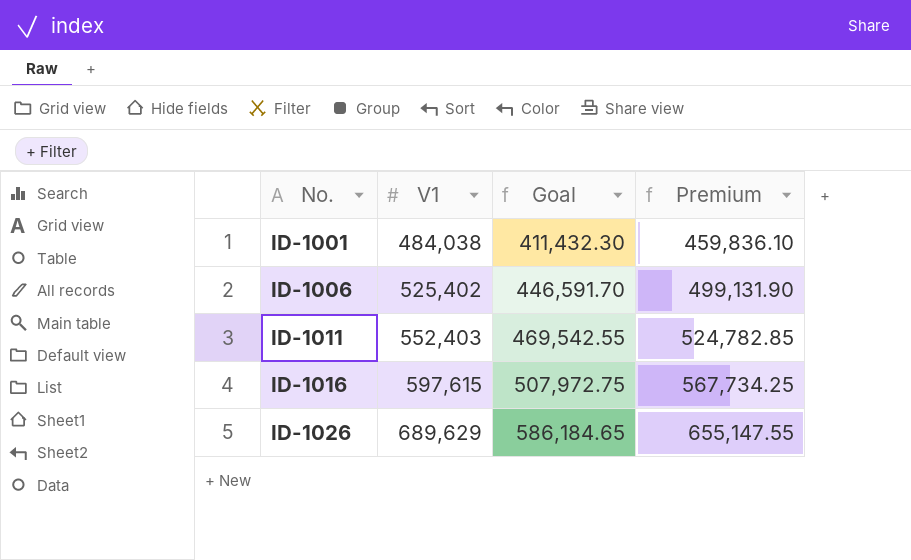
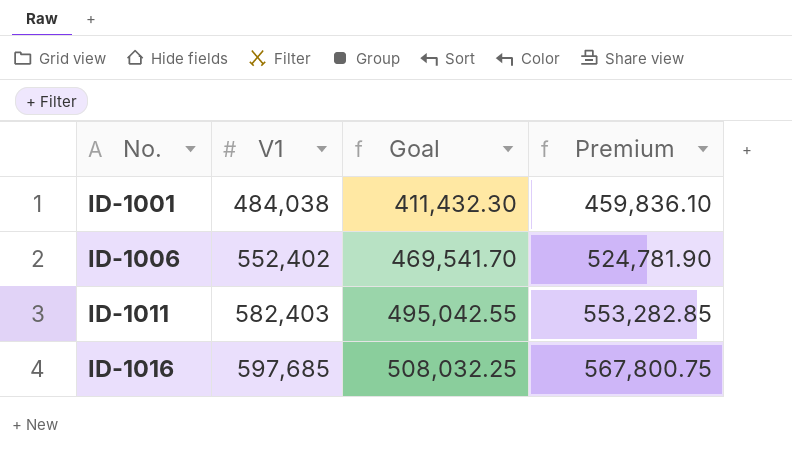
row ID-1026: 689,629 | 586,184.65 | 655,147.55 -> none
ID-1006 | V1: 525,402 -> 552,402
ID-1006 | Goal: 446,591.70 -> 469,541.70
ID-1006 | Premium: 499,131.90 -> 524,781.90
ID-1011 | V1: 552,403 -> 582,403
ID-1011 | Goal: 469,542.55 -> 495,042.55
ID-1011 | Premium: 524,782.85 -> 553,282.85
ID-1016 | V1: 597,615 -> 597,685
ID-1016 | Goal: 507,972.75 -> 508,032.25
ID-1016 | Premium: 567,734.25 -> 567,800.75

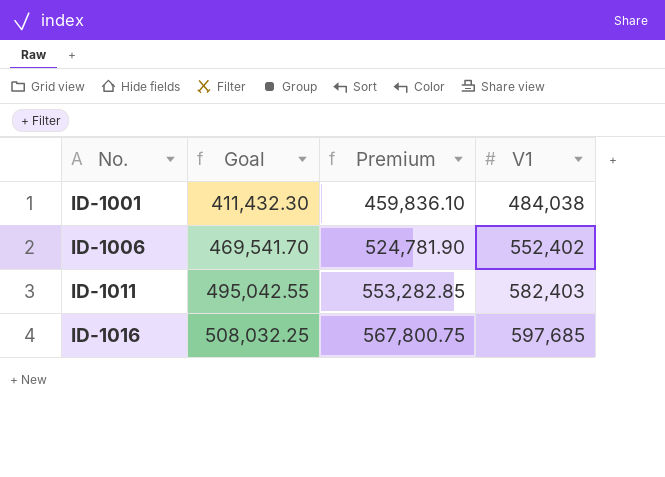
column V1 | position: 2 -> 4

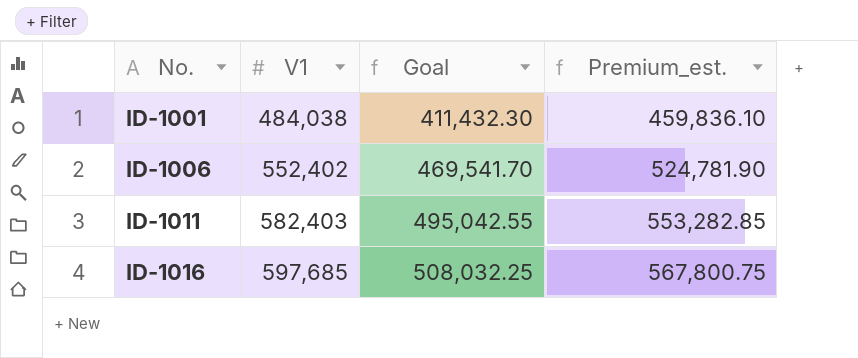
column V1 | position: 4 -> 2
column name: Premium -> Premium_est.

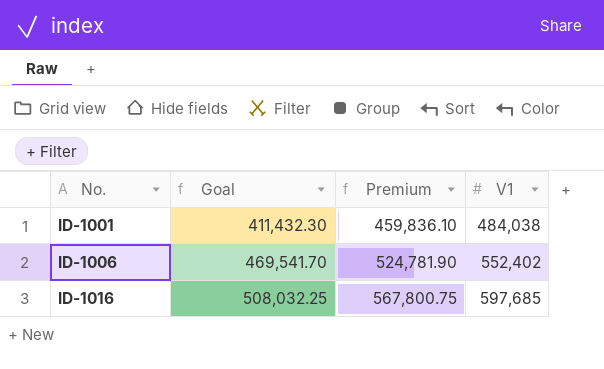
column name: Premium_est. -> Premium
column V1 | position: 2 -> 4
row ID-1011: 582,403 | 495,042.55 | 553,282.85 -> none

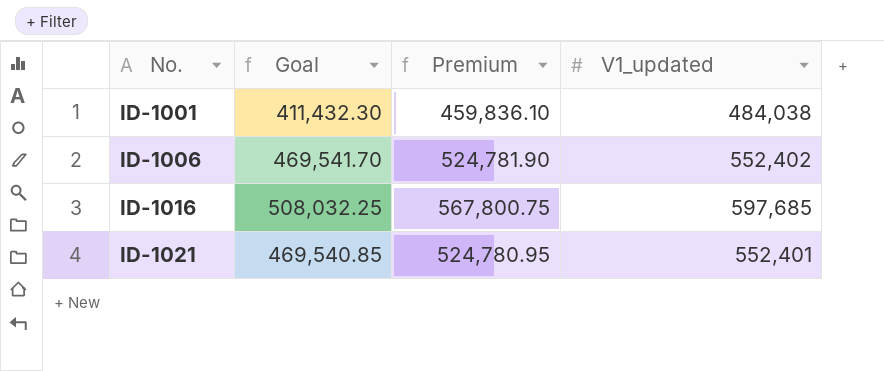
column name: V1 -> V1_updated
row ID-1021: none -> 469,540.85 | 524,780.95 | 552,401

